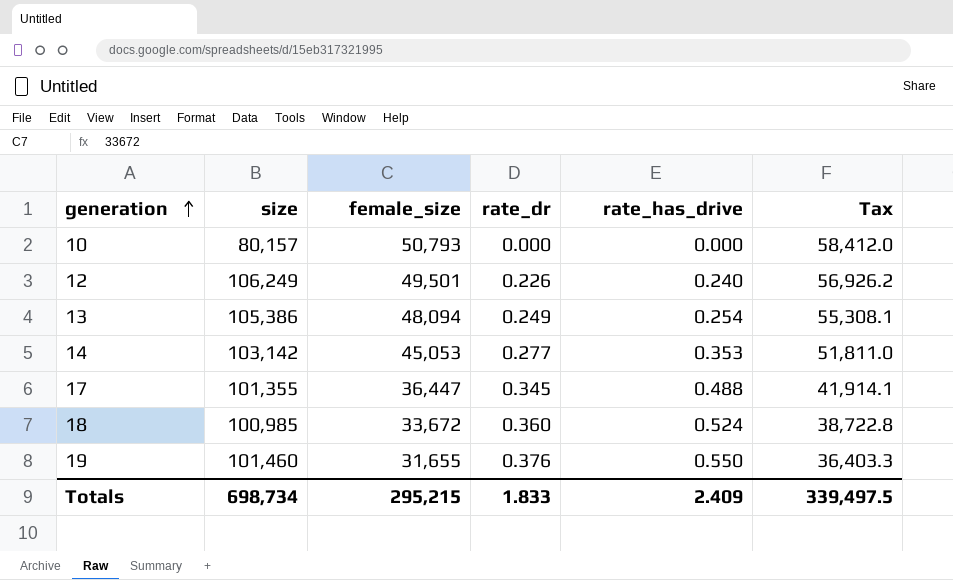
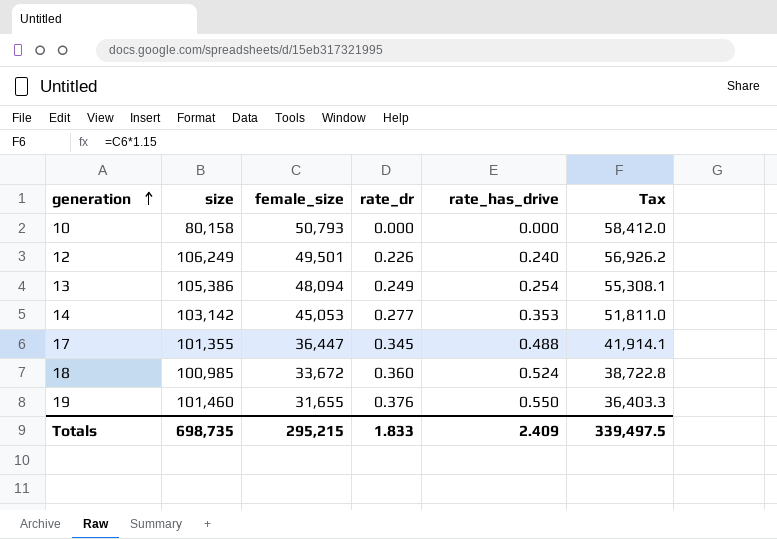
10 | size: 80,157 -> 80,158
Totals | size: 698,734 -> 698,735

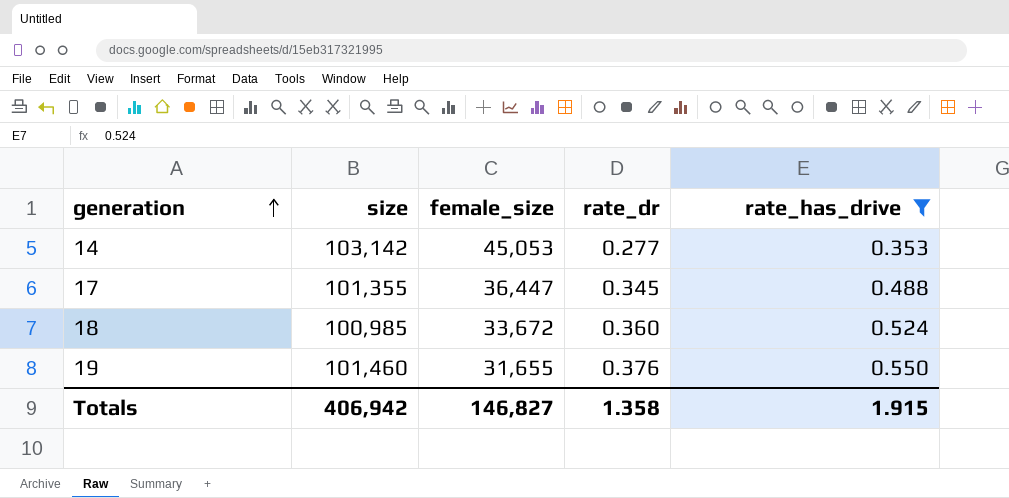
filter: none -> rate_has_drive >= 0.353
column Tax | formula: [female_size] * 1.15 -> none
Totals | size: 698,735 -> 406,942
Totals | female_size: 295,215 -> 146,827
Totals | rate_dr: 1.833 -> 1.358
Totals | rate_has_drive: 2.409 -> 1.915

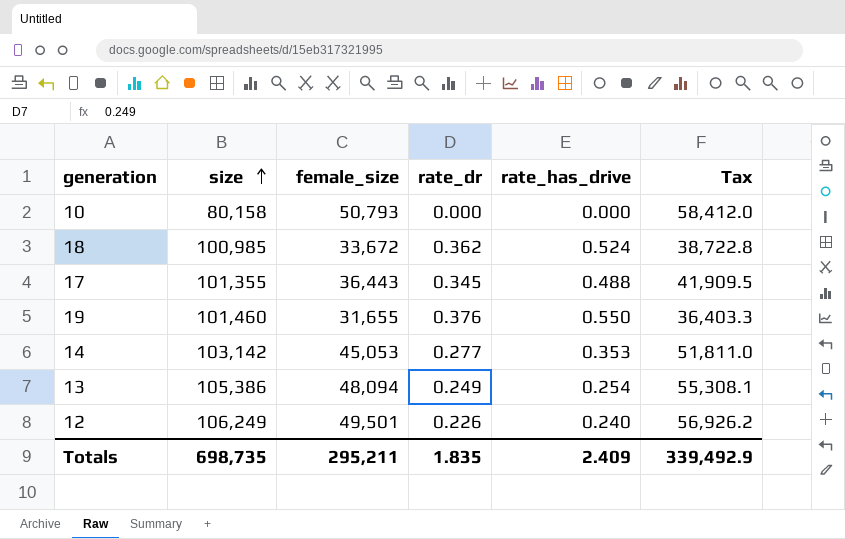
filter: rate_has_drive >= 0.353 -> none
row order: generation ascending -> size ascending
column Tax | formula: none -> [female_size] * 1.15
18 | rate_dr: 0.360 -> 0.362
17 | female_size: 36,447 -> 36,443
Totals | size: 406,942 -> 698,735
Totals | female_size: 146,827 -> 295,211
Totals | rate_dr: 1.358 -> 1.835
Totals | rate_has_drive: 1.915 -> 2.409

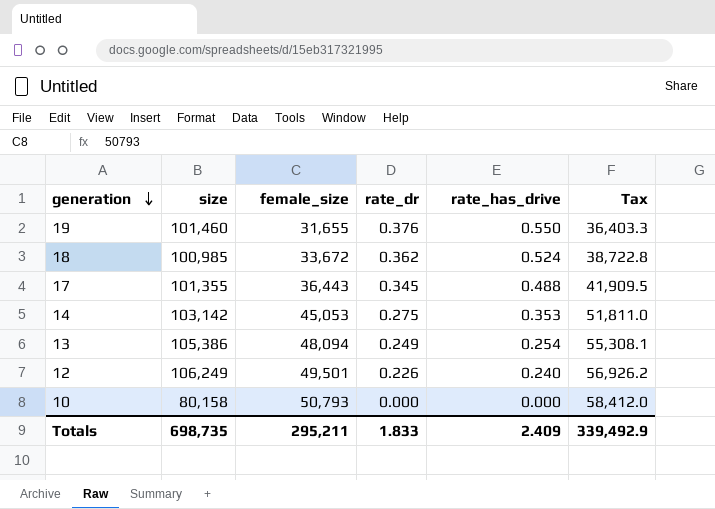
row order: size ascending -> generation descending
14 | rate_dr: 0.277 -> 0.275
Totals | rate_dr: 1.835 -> 1.833

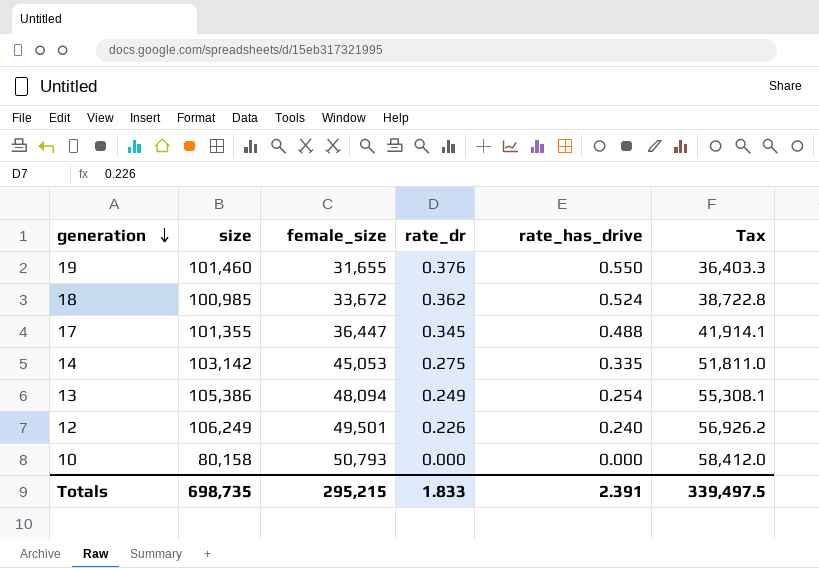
17 | female_size: 36,443 -> 36,447
17 | Tax: 41,909.5 -> 41,914.1
14 | rate_has_drive: 0.353 -> 0.335
Totals | female_size: 295,211 -> 295,215
Totals | rate_has_drive: 2.409 -> 2.391
Totals | Tax: 339,492.9 -> 339,497.5

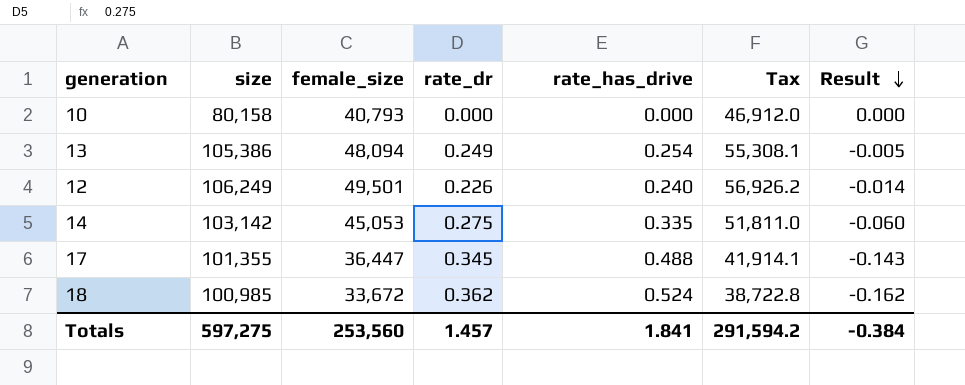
row order: generation descending -> Result descending
column Result | formula: none -> [rate_dr] - [rate_has_drive]
row 19: 101,460 | 31,655 | 0.376 | 0.550 | 36,403.3 -> none
10 | female_size: 50,793 -> 40,793
10 | Tax: 58,412.0 -> 46,912.0
Totals | size: 698,735 -> 597,275
Totals | female_size: 295,215 -> 253,560
Totals | rate_dr: 1.833 -> 1.457
Totals | rate_has_drive: 2.391 -> 1.841
Totals | Tax: 339,497.5 -> 291,594.2

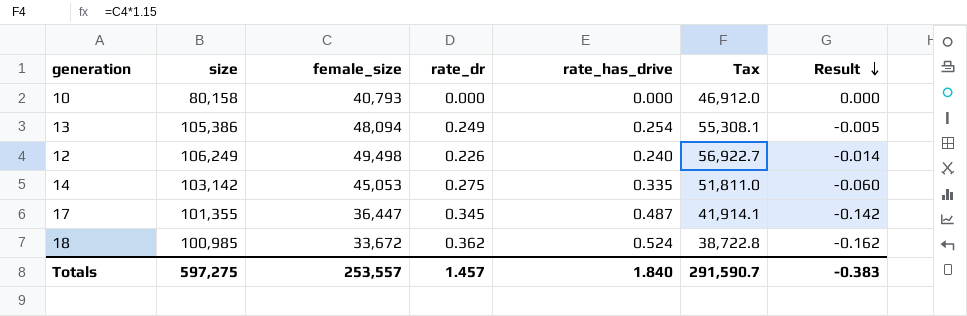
12 | female_size: 49,501 -> 49,498
12 | Tax: 56,926.2 -> 56,922.7
17 | rate_has_drive: 0.488 -> 0.487
17 | Result: -0.143 -> -0.142
Totals | female_size: 253,560 -> 253,557
Totals | rate_has_drive: 1.841 -> 1.840
Totals | Tax: 291,594.2 -> 291,590.7
Totals | Result: -0.384 -> -0.383

